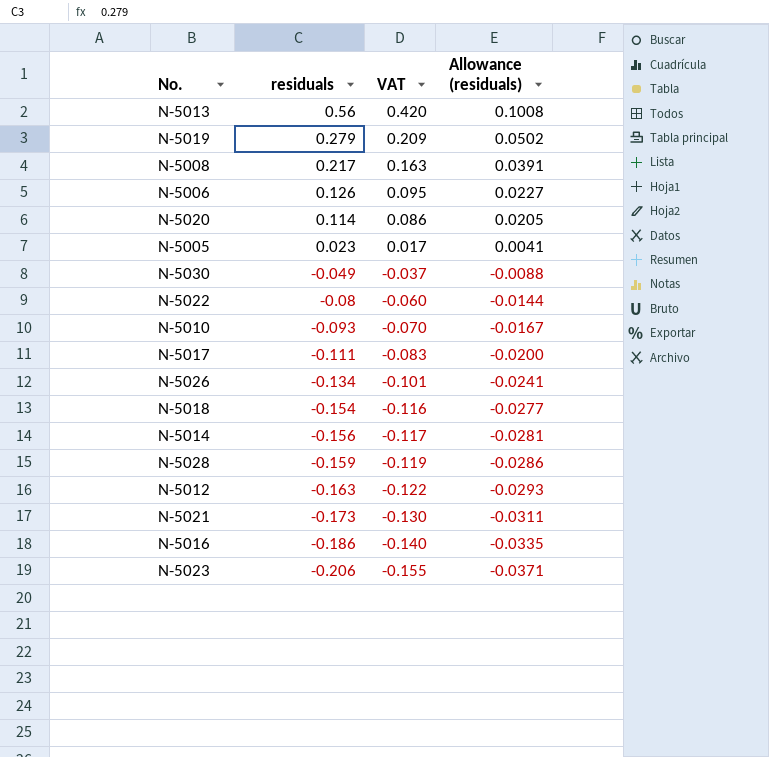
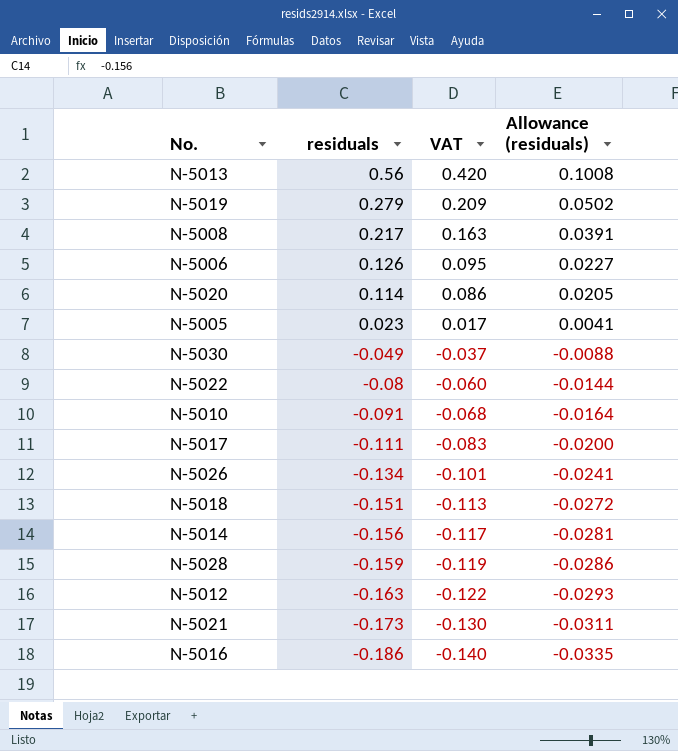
row N-5023: -0.206 | -0.155 | -0.0371 -> none
N-5010 | residuals: -0.093 -> -0.091
N-5010 | VAT: -0.070 -> -0.068
N-5010 | Allowance (residuals): -0.0167 -> -0.0164
N-5018 | residuals: -0.154 -> -0.151
N-5018 | VAT: -0.116 -> -0.113
N-5018 | Allowance (residuals): -0.0277 -> -0.0272

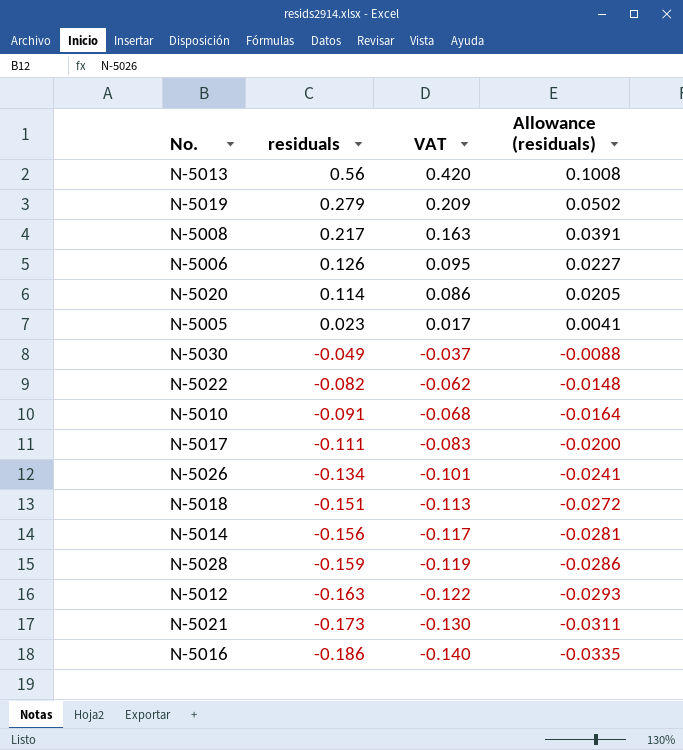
N-5022 | residuals: -0.08 -> -0.082
N-5022 | VAT: -0.060 -> -0.062
N-5022 | Allowance (residuals): -0.0144 -> -0.0148

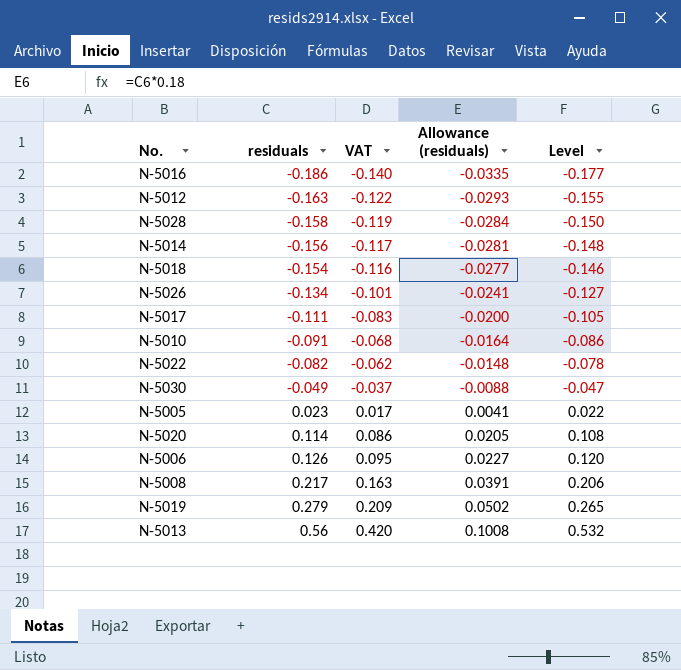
row order: residuals descending -> residuals ascending
column Level | formula: none -> [residuals] * 0.95
row N-5021: -0.173 | -0.130 | -0.0311 -> none
N-5028 | residuals: -0.159 -> -0.158
N-5028 | Allowance (residuals): -0.0286 -> -0.0284
N-5018 | residuals: -0.151 -> -0.154
N-5018 | VAT: -0.113 -> -0.116
N-5018 | Allowance (residuals): -0.0272 -> -0.0277

